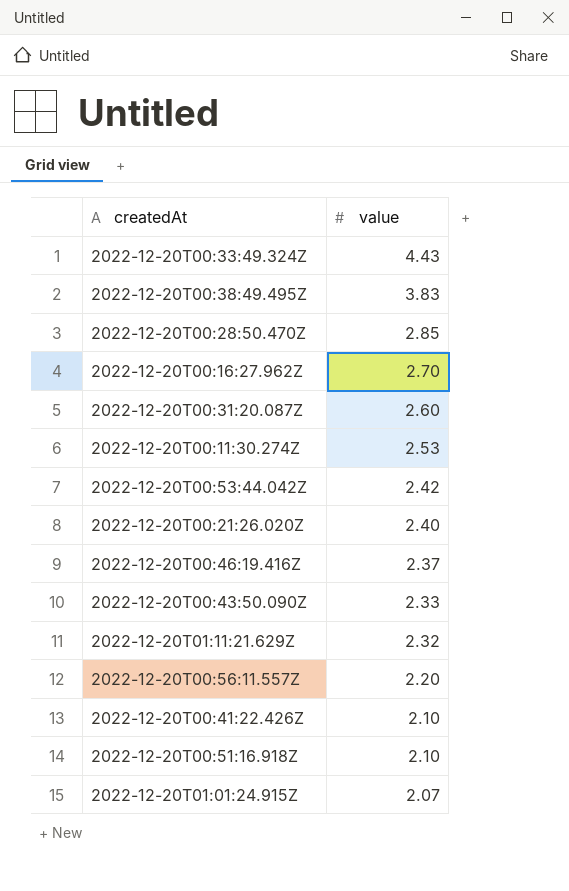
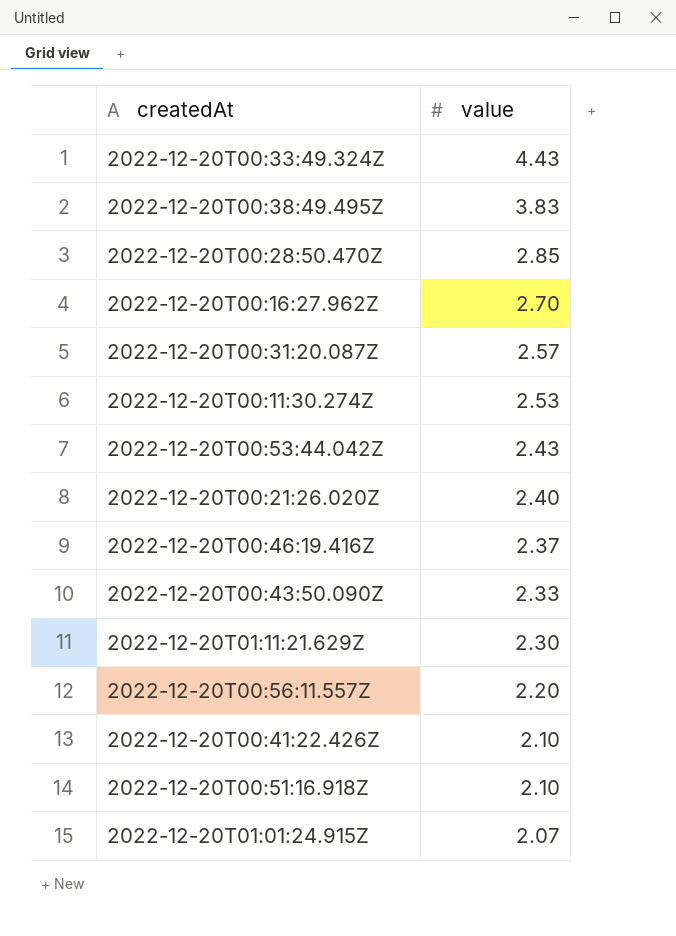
2022-12-20T00:31:20.087Z | value: 2.60 -> 2.57
2022-12-20T00:53:44.042Z | value: 2.42 -> 2.43
2022-12-20T01:11:21.629Z | value: 2.32 -> 2.30

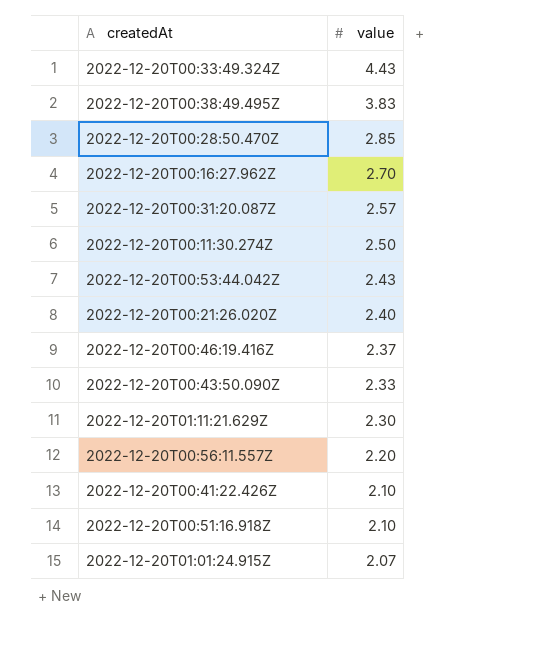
2022-12-20T00:11:30.274Z | value: 2.53 -> 2.50

